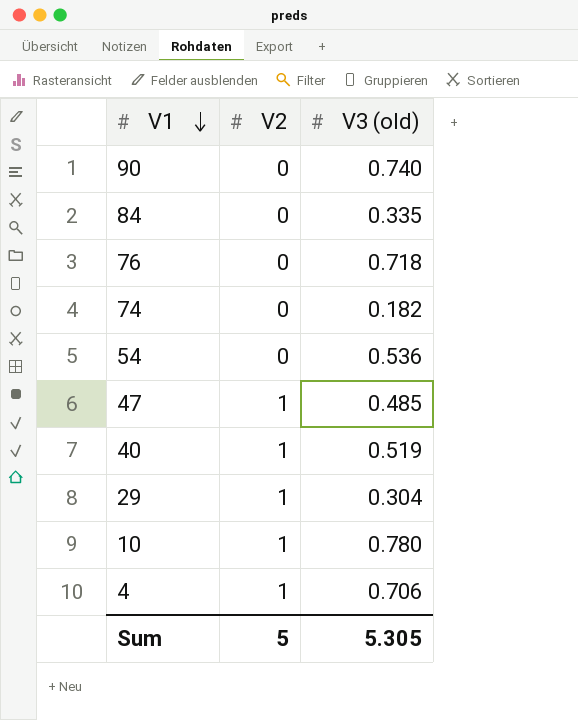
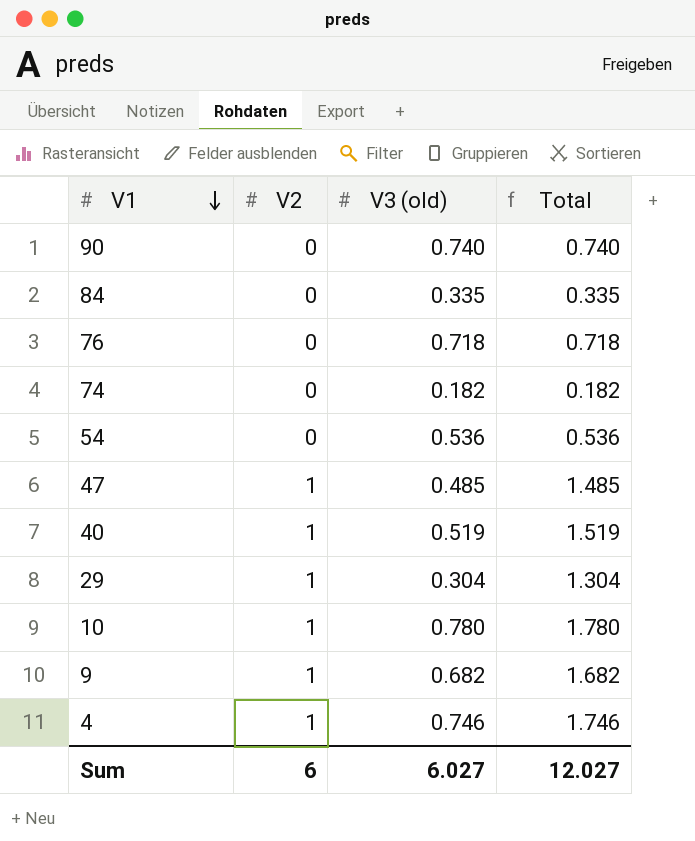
column Total | formula: none -> [V2] + [V3 (old)]
row 9: none -> 1 | 0.682 | 1.682
4 | V3 (old): 0.706 -> 0.746
Sum | V2: 5 -> 6
Sum | V3 (old): 5.305 -> 6.027

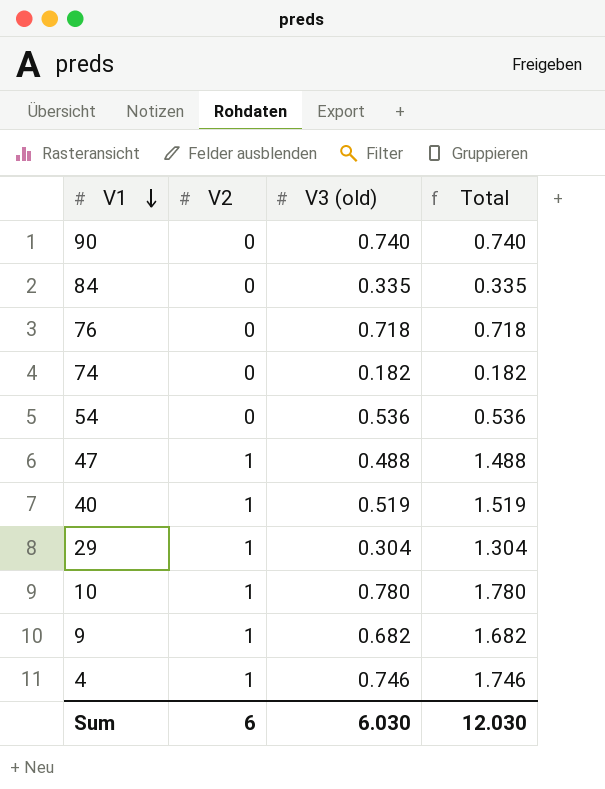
47 | V3 (old): 0.485 -> 0.488
47 | Total: 1.485 -> 1.488
Sum | V3 (old): 6.027 -> 6.030
Sum | Total: 12.027 -> 12.030

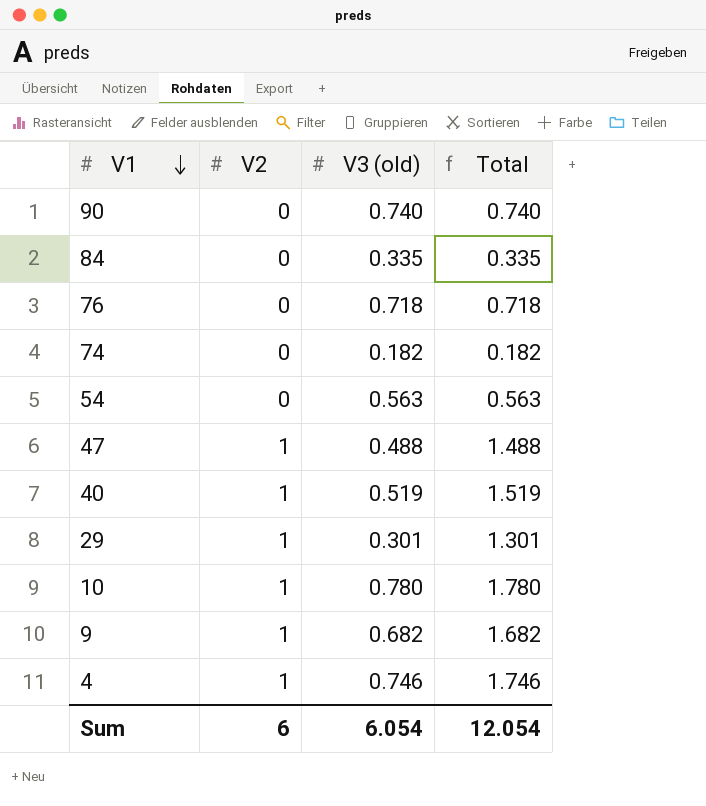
54 | V3 (old): 0.536 -> 0.563
54 | Total: 0.536 -> 0.563
29 | V3 (old): 0.304 -> 0.301
29 | Total: 1.304 -> 1.301
Sum | V3 (old): 6.030 -> 6.054
Sum | Total: 12.030 -> 12.054

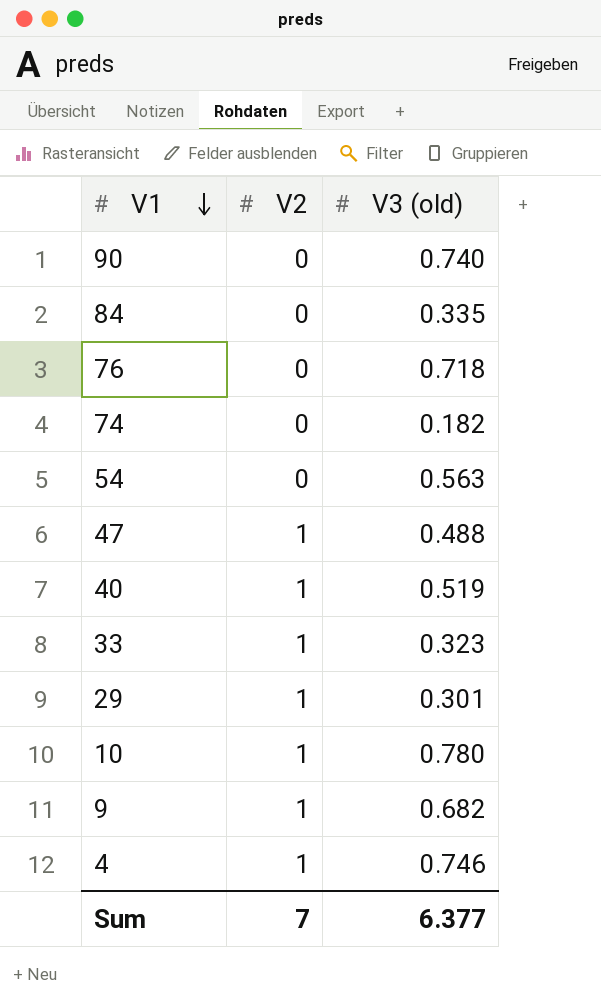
column Total | formula: [V2] + [V3 (old)] -> none
row 33: none -> 1 | 0.323
Sum | V2: 6 -> 7
Sum | V3 (old): 6.054 -> 6.377

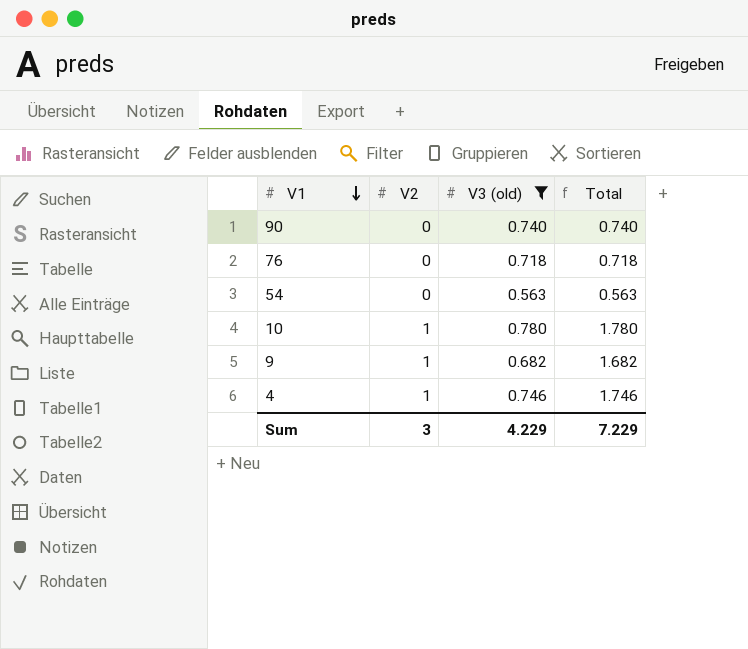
filter: none -> V3 (old) >= 0.563
column Total | formula: none -> [V2] + [V3 (old)]
Sum | V2: 7 -> 3
Sum | V3 (old): 6.377 -> 4.229

